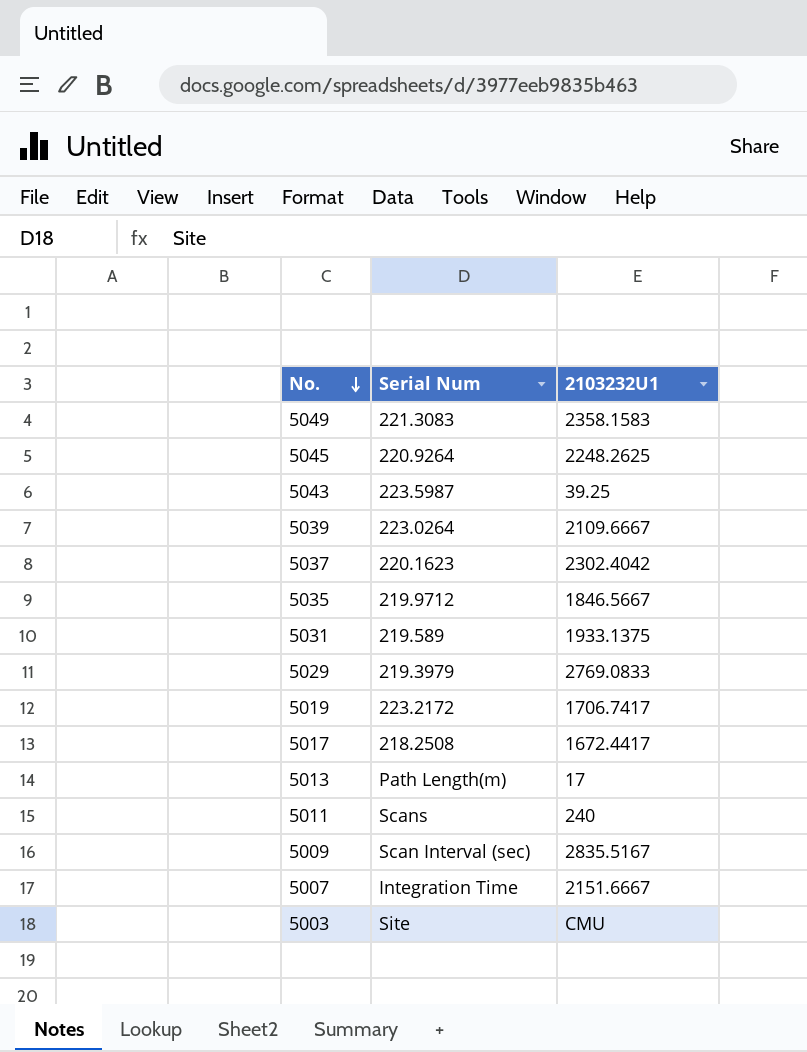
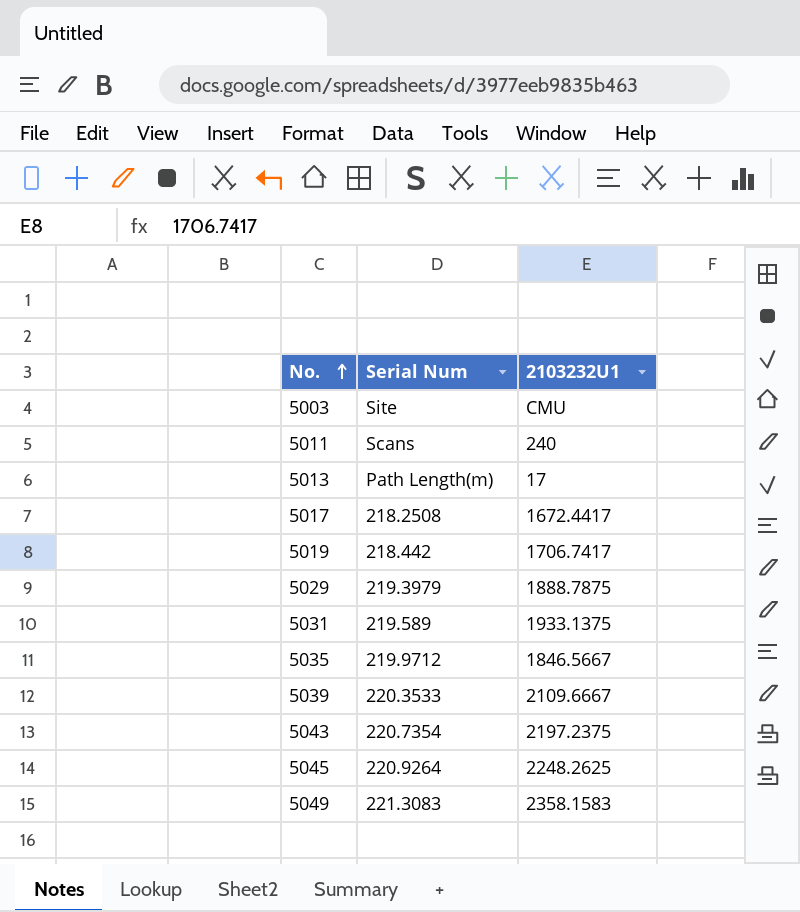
row order: No. descending -> No. ascending
row 5037: 220.1623 | 2302.4042 -> none
row 5009: Scan Interval (sec) | 2835.5167 -> none
row 5007: Integration Time | 2151.6667 -> none
5019 | Serial Num: 223.2172 -> 218.442
5029 | 2103232U1: 2769.0833 -> 1888.7875
5039 | Serial Num: 223.0264 -> 220.3533
5043 | Serial Num: 223.5987 -> 220.7354
5043 | 2103232U1: 39.25 -> 2197.2375

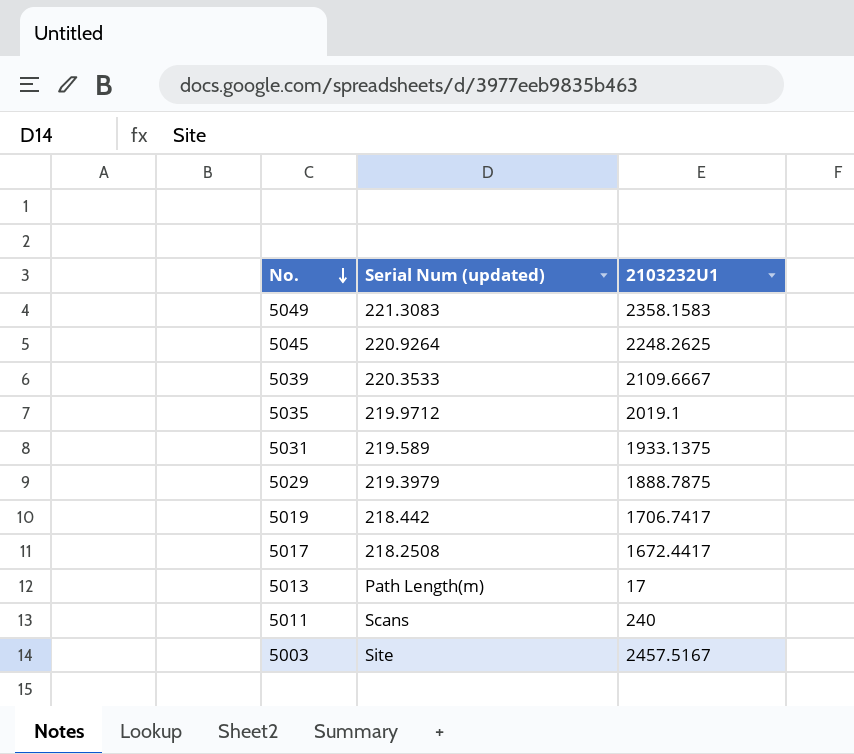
row order: No. ascending -> No. descending
column name: Serial Num -> Serial Num (updated)
row 5043: 220.7354 | 2197.2375 -> none
5035 | 2103232U1: 1846.5667 -> 2019.1
5003 | 2103232U1: CMU -> 2457.5167

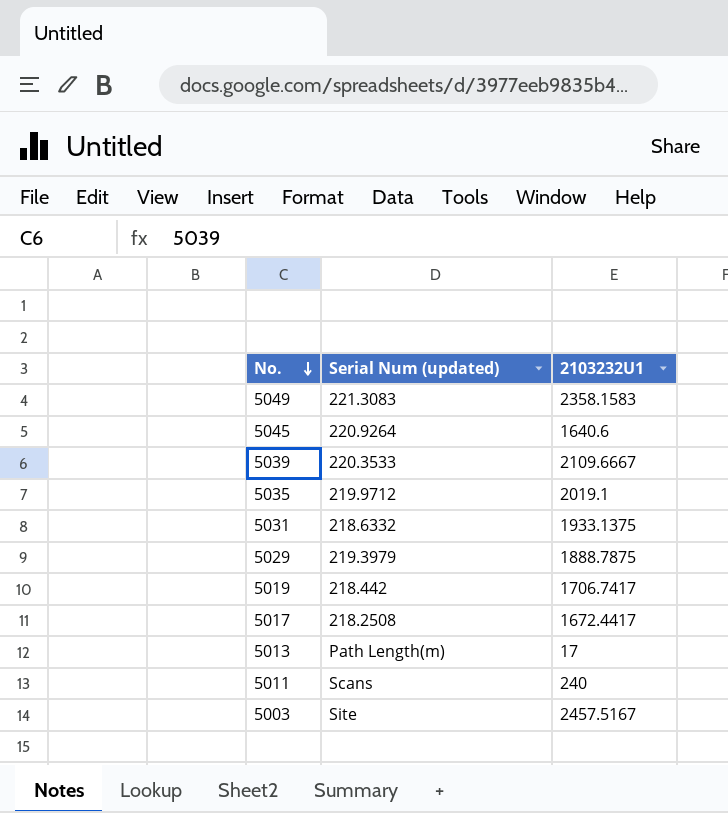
5045 | 2103232U1: 2248.2625 -> 1640.6
5031 | Serial Num (updated): 219.589 -> 218.6332

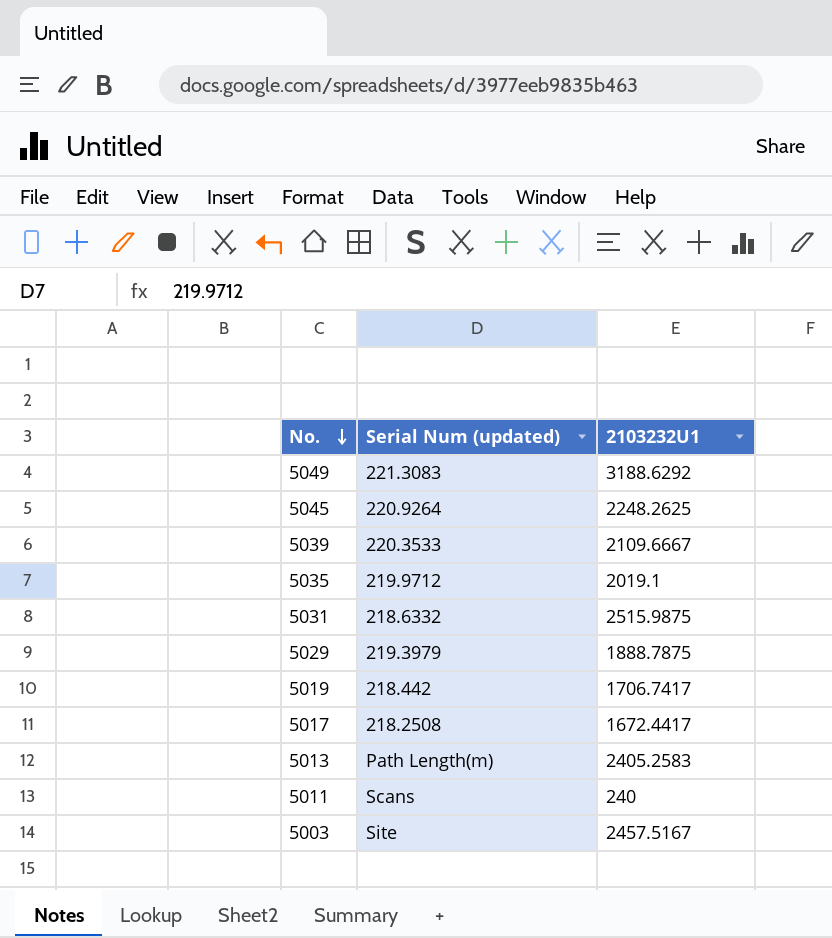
5049 | 2103232U1: 2358.1583 -> 3188.6292
5045 | 2103232U1: 1640.6 -> 2248.2625
5031 | 2103232U1: 1933.1375 -> 2515.9875
5013 | 2103232U1: 17 -> 2405.2583

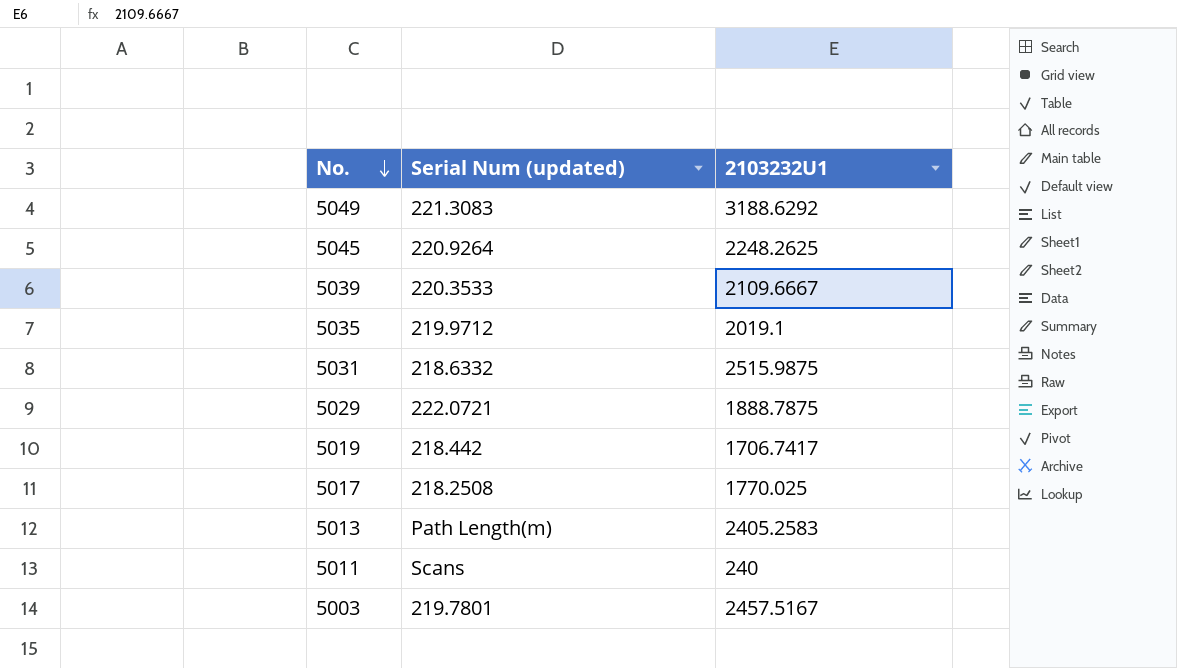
5029 | Serial Num (updated): 219.3979 -> 222.0721
5017 | 2103232U1: 1672.4417 -> 1770.025
5003 | Serial Num (updated): Site -> 219.7801

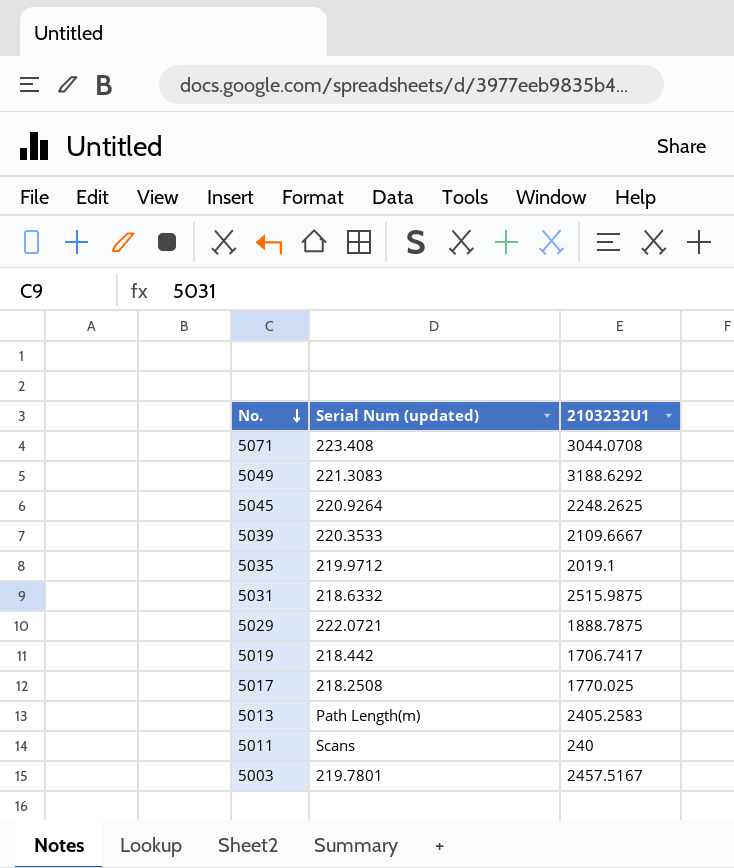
row 5071: none -> 223.408 | 3044.0708

